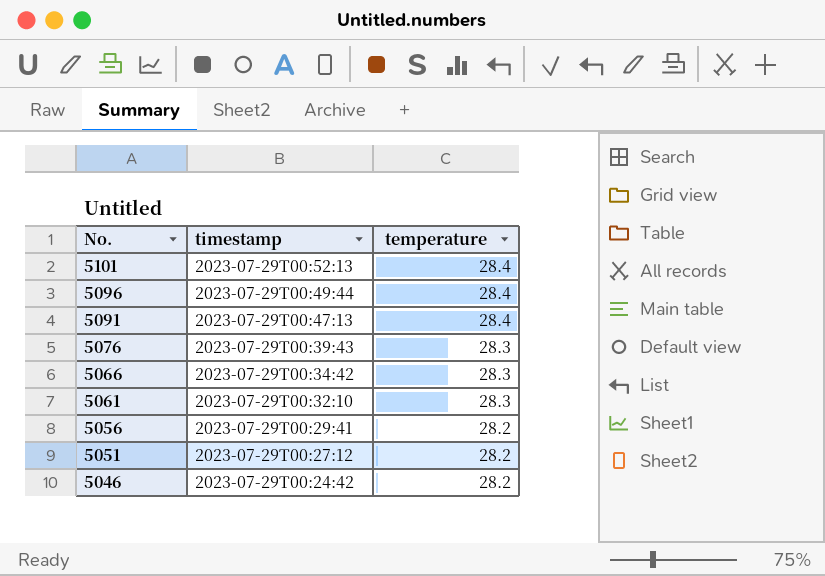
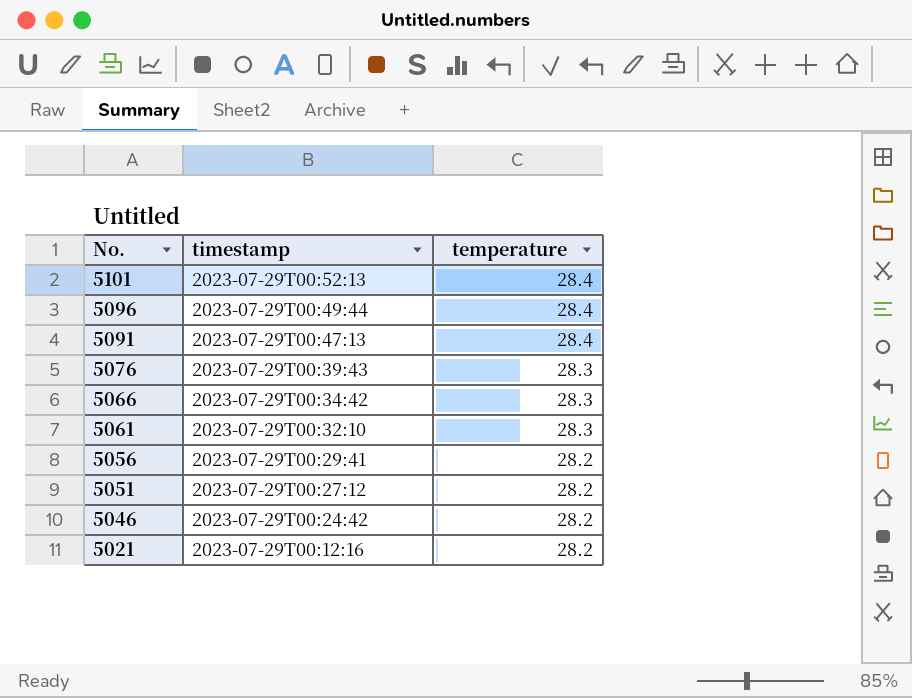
row 5021: none -> 2023-07-29T00:12:16 | 28.2

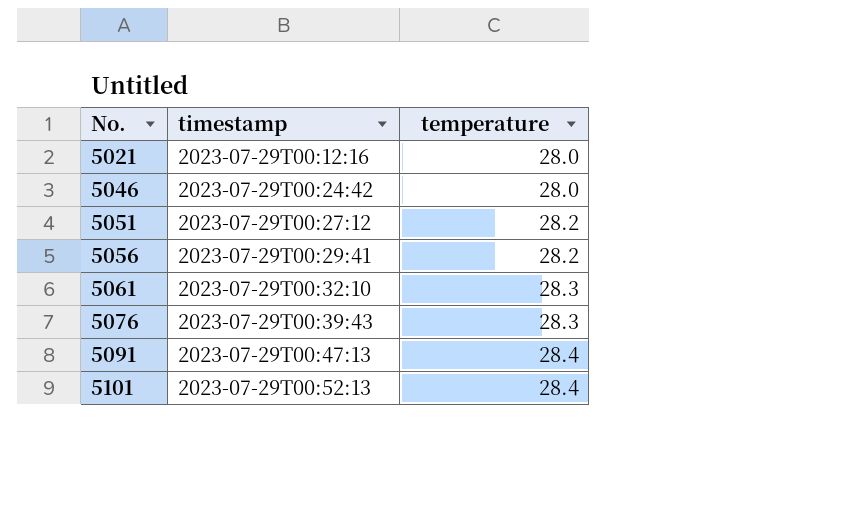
row order: No. descending -> No. ascending
row 5096: 2023-07-29T00:49:44 | 28.4 -> none
row 5066: 2023-07-29T00:34:42 | 28.3 -> none
5021 | temperature: 28.2 -> 28.0
5046 | temperature: 28.2 -> 28.0

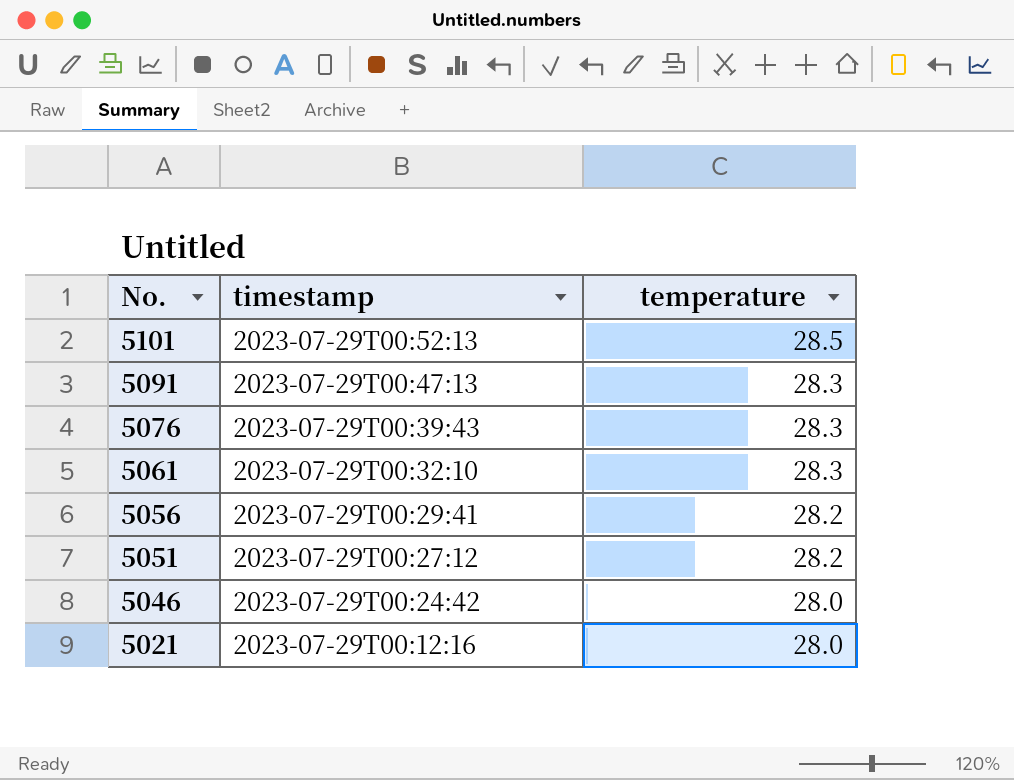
row order: No. ascending -> No. descending
5101 | temperature: 28.4 -> 28.5
5091 | temperature: 28.4 -> 28.3

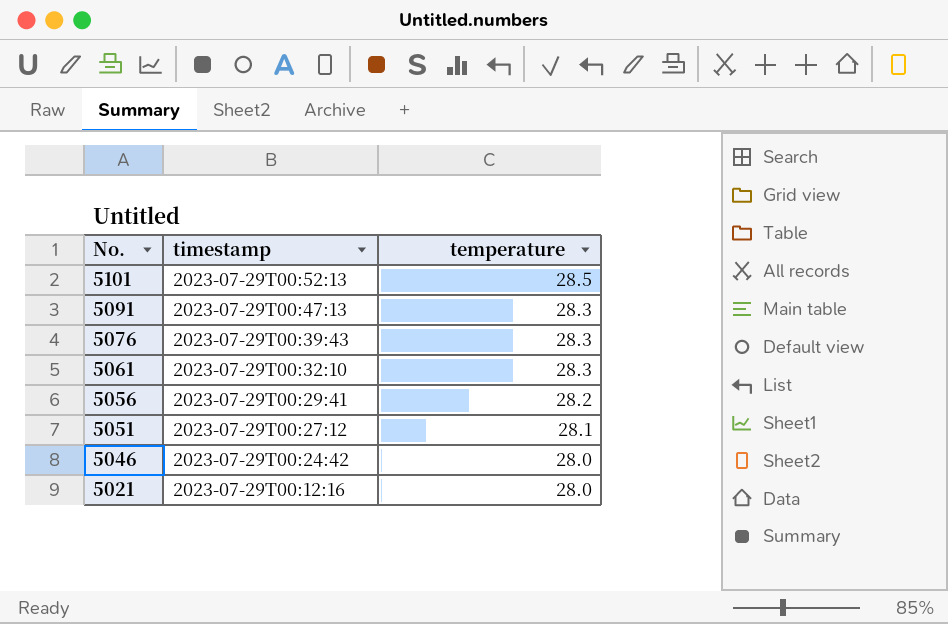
5051 | temperature: 28.2 -> 28.1

